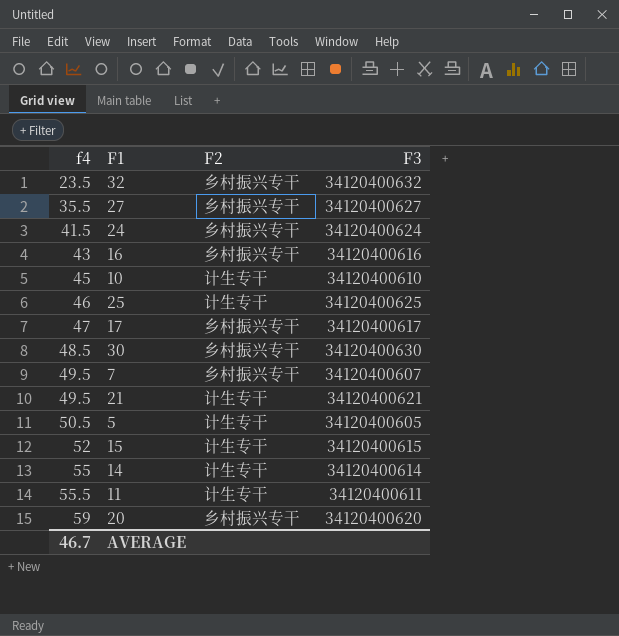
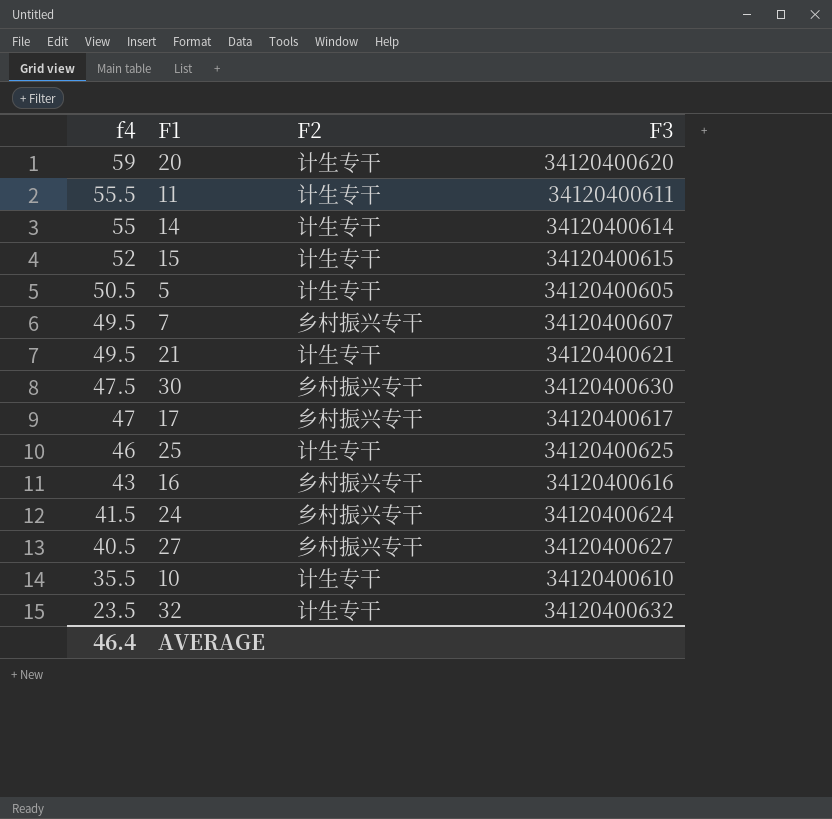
row order: f4 ascending -> f4 descending
20 | F2: 乡村振兴专干 -> 计生专干
30 | f4: 48.5 -> 47.5
27 | f4: 35.5 -> 40.5
10 | f4: 45 -> 35.5
32 | F2: 乡村振兴专干 -> 计生专干
AVERAGE | f4: 46.7 -> 46.4

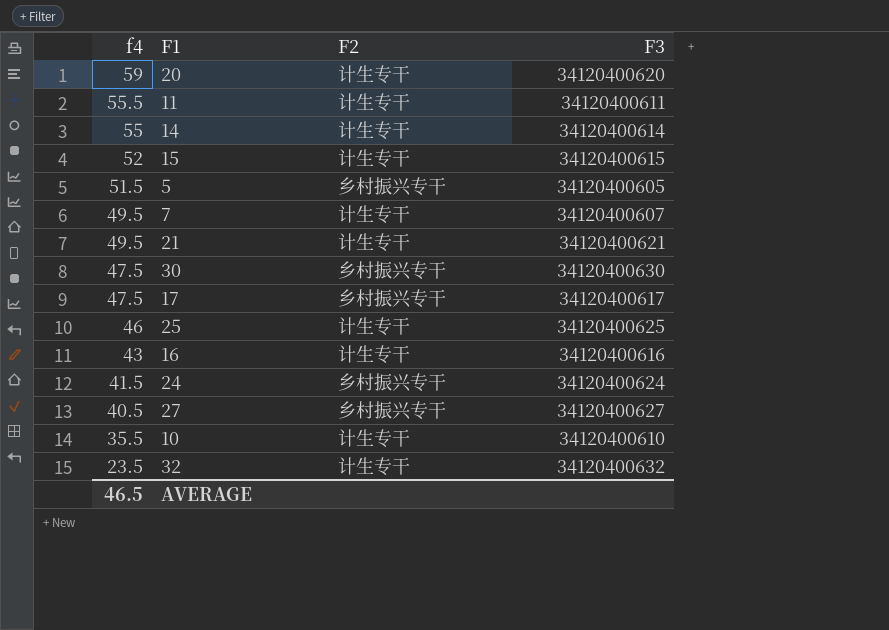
5 | f4: 50.5 -> 51.5
5 | F2: 计生专干 -> 乡村振兴专干
7 | F2: 乡村振兴专干 -> 计生专干
17 | f4: 47 -> 47.5
16 | F2: 乡村振兴专干 -> 计生专干
AVERAGE | f4: 46.4 -> 46.5

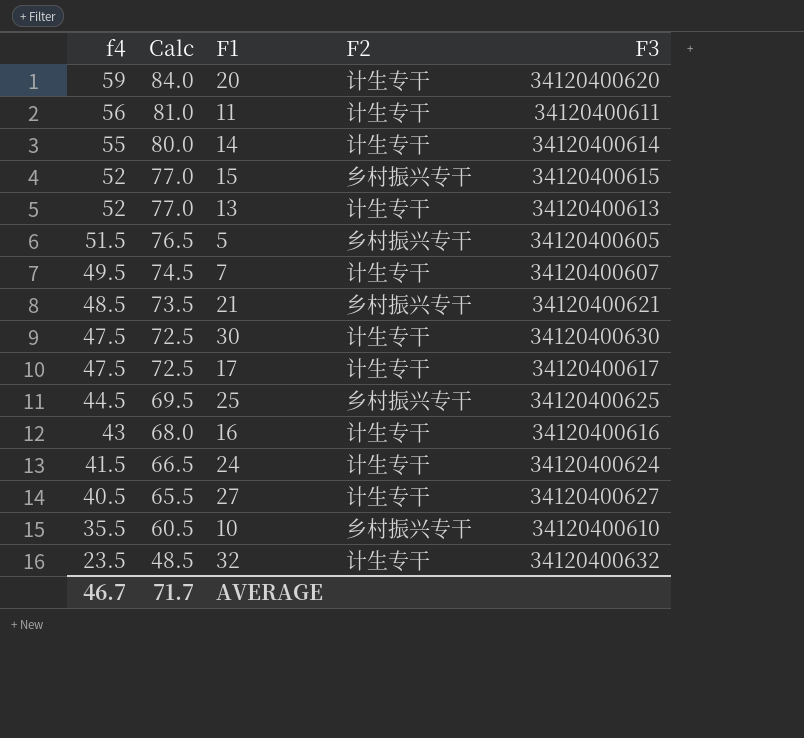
column Calc | formula: none -> [f4] + 25
11 | f4: 55.5 -> 56
15 | F2: 计生专干 -> 乡村振兴专干
row 13: none -> 52 | 77.0 | 计生专干 | 34120400613
21 | f4: 49.5 -> 48.5
21 | F2: 计生专干 -> 乡村振兴专干
30 | F2: 乡村振兴专干 -> 计生专干
17 | F2: 乡村振兴专干 -> 计生专干
25 | f4: 46 -> 44.5
25 | F2: 计生专干 -> 乡村振兴专干
24 | F2: 乡村振兴专干 -> 计生专干
27 | F2: 乡村振兴专干 -> 计生专干
10 | F2: 计生专干 -> 乡村振兴专干
AVERAGE | f4: 46.5 -> 46.7

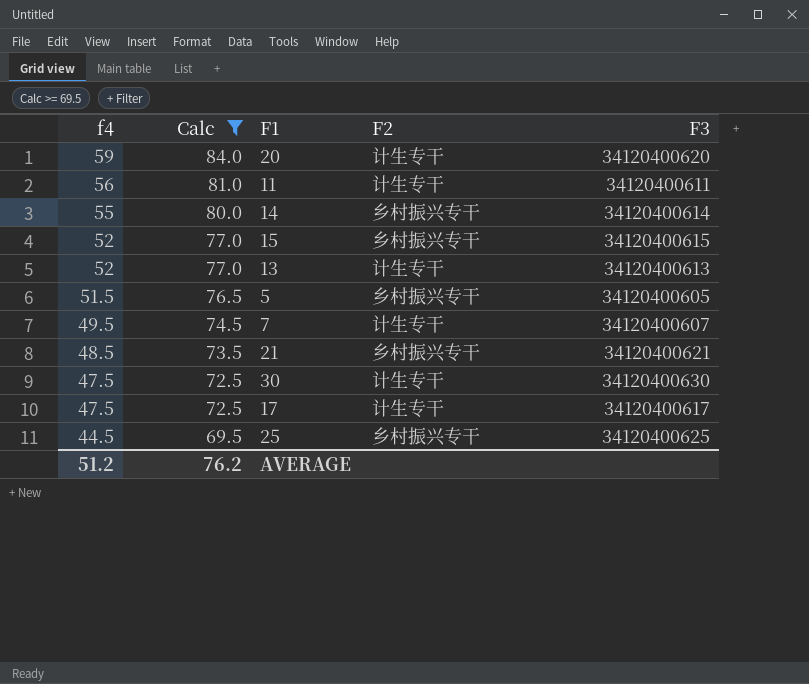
filter: none -> Calc >= 69.5
14 | F2: 计生专干 -> 乡村振兴专干
AVERAGE | f4: 46.7 -> 51.2
AVERAGE | Calc: 71.7 -> 76.2

